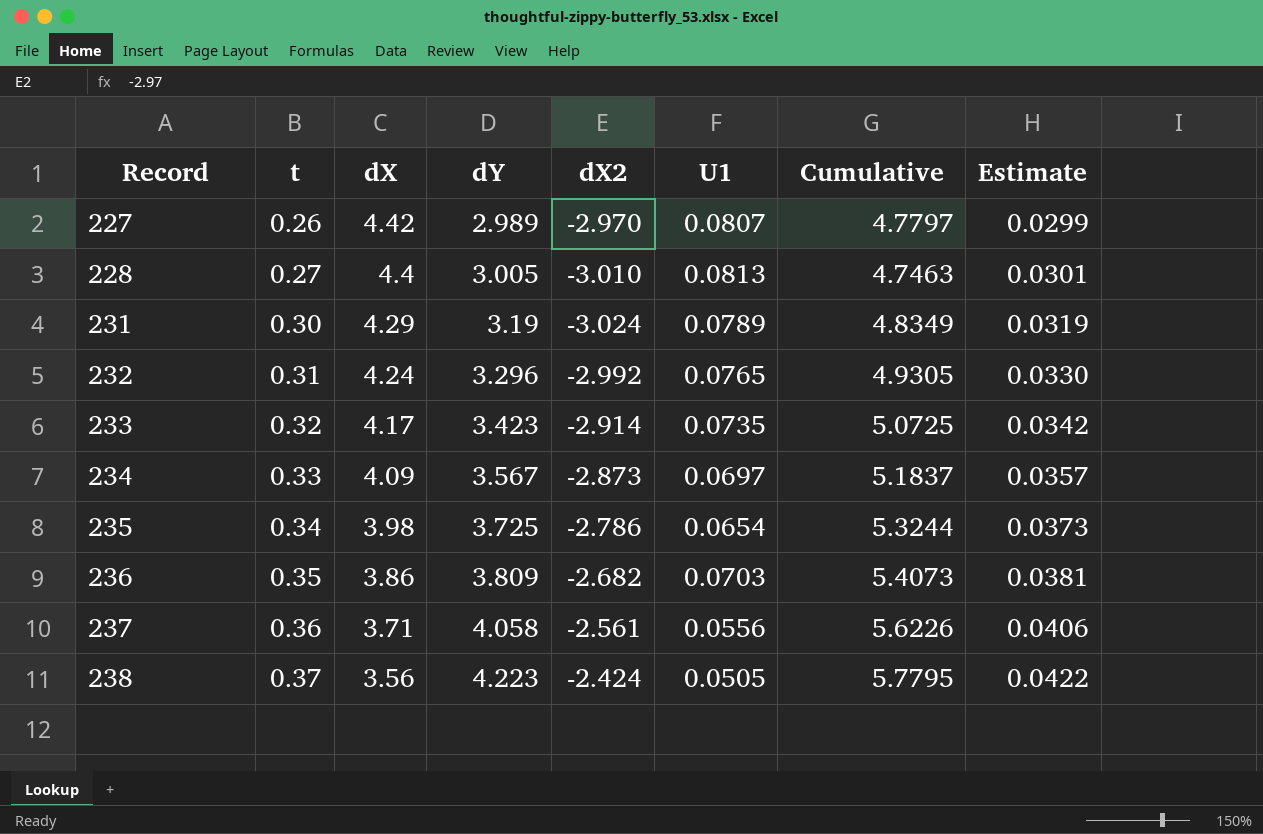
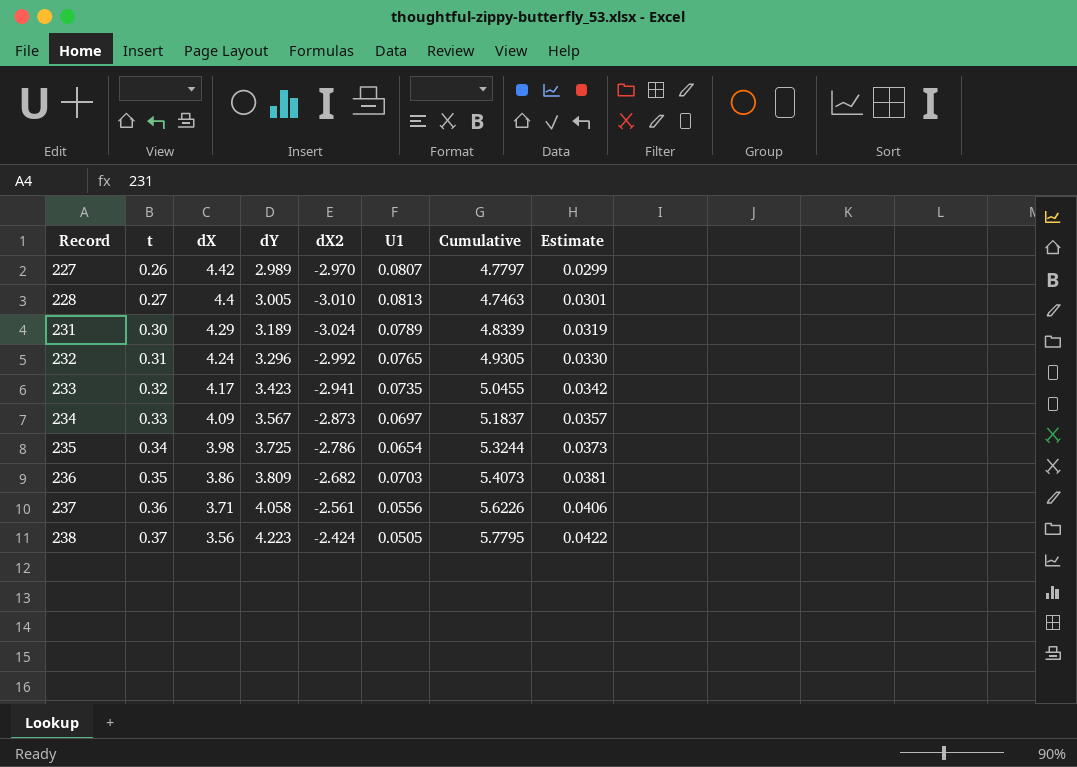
231 | dY: 3.19 -> 3.189
231 | Cumulative: 4.8349 -> 4.8339
233 | dX2: -2.914 -> -2.941
233 | Cumulative: 5.0725 -> 5.0455

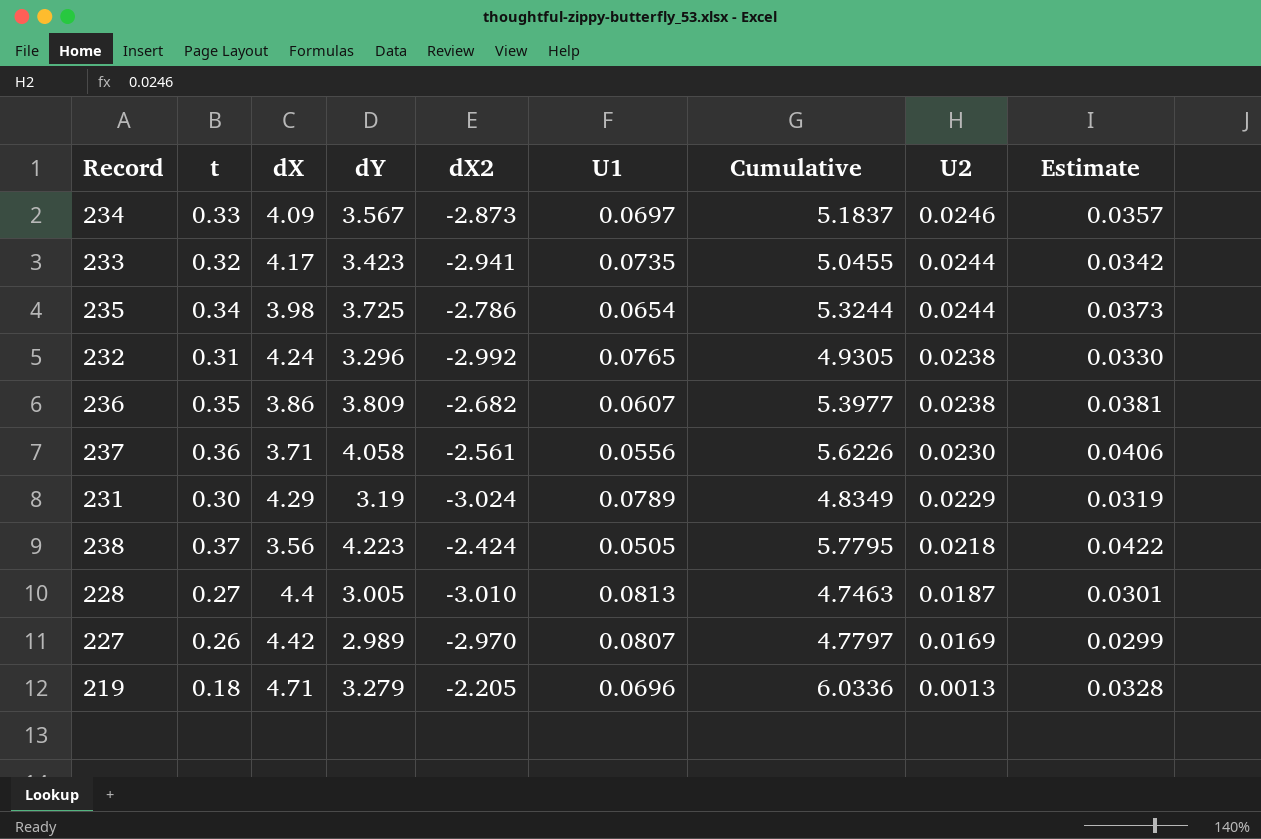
row order: Record ascending -> U2 descending
column U2 | position: none -> 8
236 | U1: 0.0703 -> 0.0607
236 | Cumulative: 5.4073 -> 5.3977
231 | dY: 3.189 -> 3.19
231 | Cumulative: 4.8339 -> 4.8349
row 219: none -> 0.18 | 4.71 | 3.279 | -2.205 | 0.0696 | 6.0336 | 0.0013 | 0.0328

